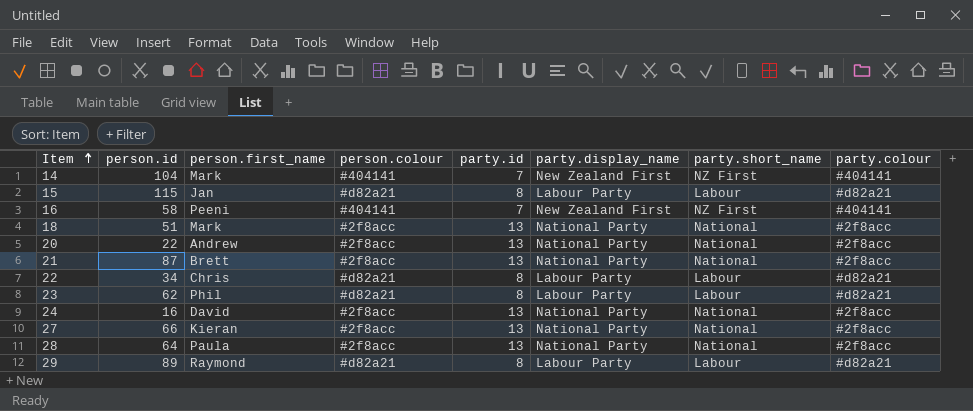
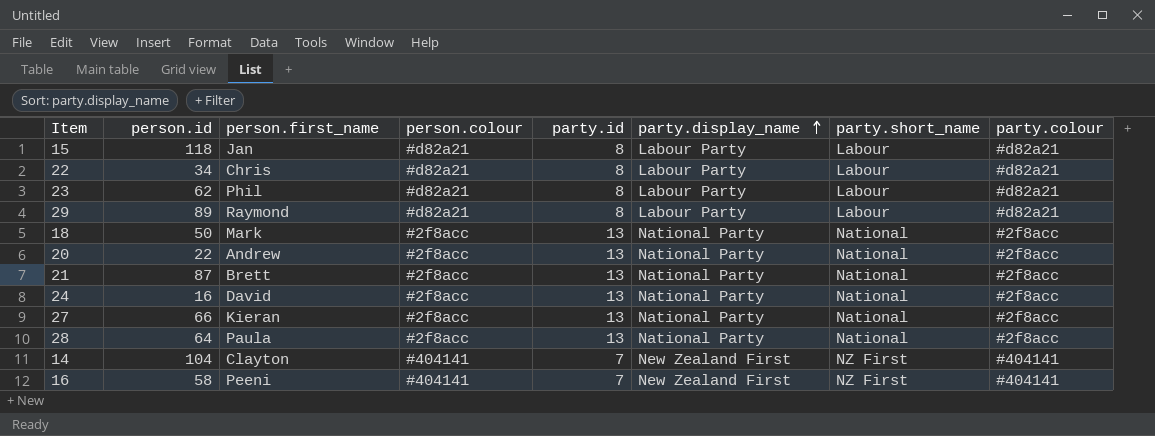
row order: Item ascending -> party.display_name ascending
15 | person.id: 115 -> 118
18 | person.id: 51 -> 50
14 | person.first_name: Mark -> Clayton

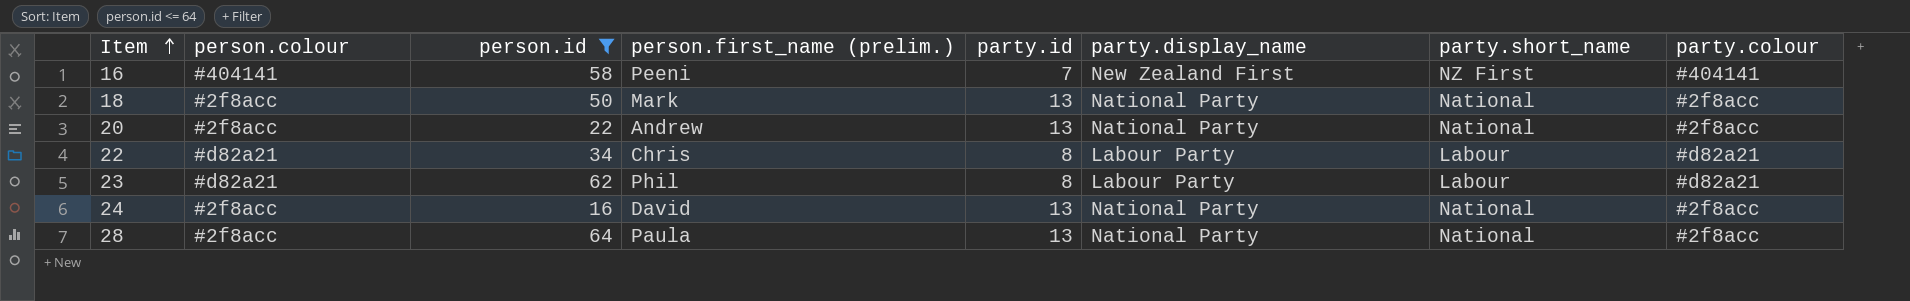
filter: none -> person.id <= 64
row order: party.display_name ascending -> Item ascending
column person.colour | position: 4 -> 2
column name: person.first_name -> person.first_name (prelim.)

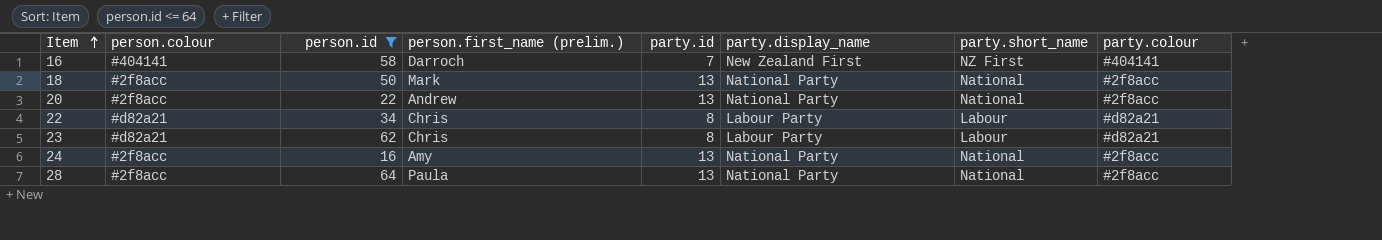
16 | person.first_name (prelim.): Peeni -> Darroch
23 | person.first_name (prelim.): Phil -> Chris
24 | person.first_name (prelim.): David -> Amy

